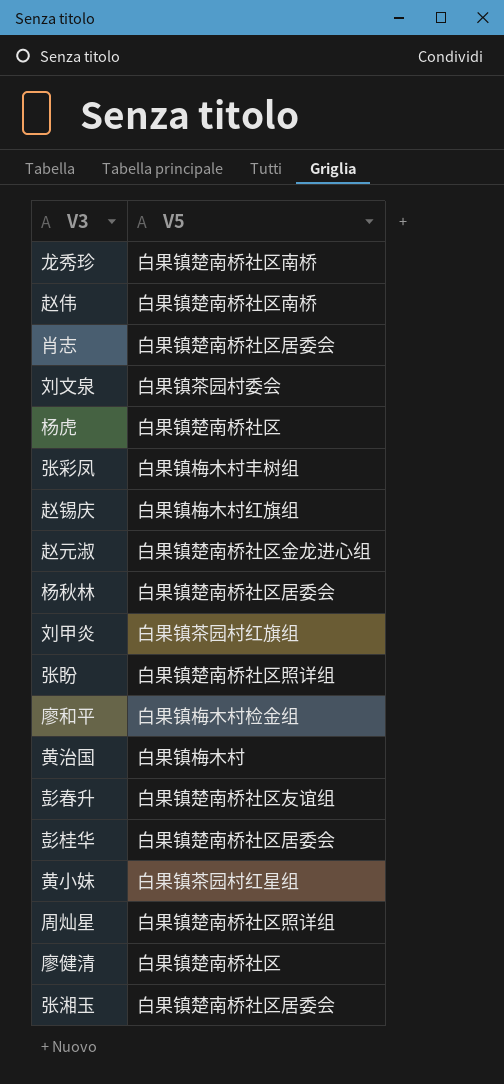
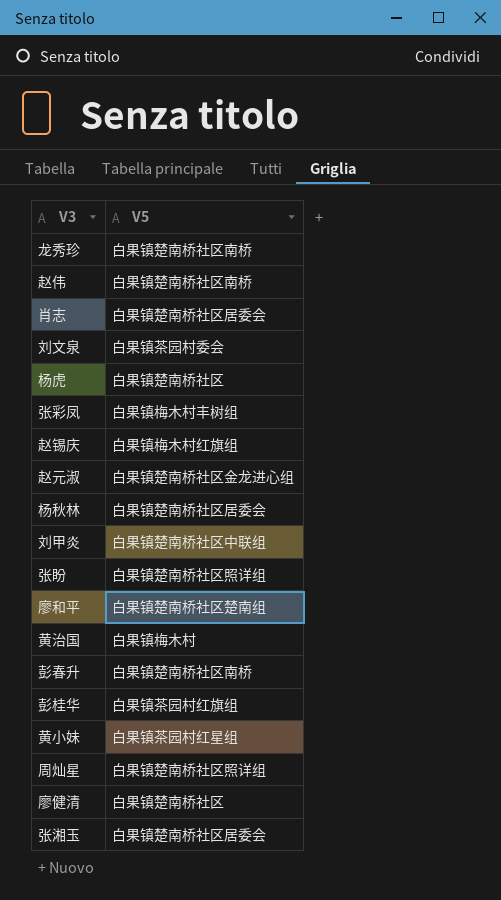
刘甲炎 | V5: 白果镇茶园村红旗组 -> 白果镇楚南桥社区中联组
廖和平 | V5: 白果镇梅木村检金组 -> 白果镇楚南桥社区楚南组
彭春升 | V5: 白果镇楚南桥社区友谊组 -> 白果镇楚南桥社区南桥
彭桂华 | V5: 白果镇楚南桥社区居委会 -> 白果镇茶园村红旗组

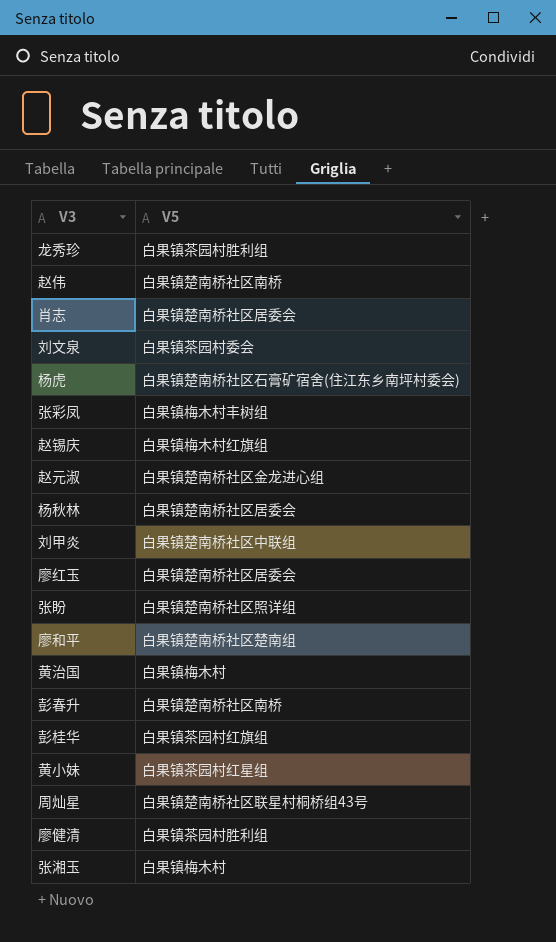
龙秀珍 | V5: 白果镇楚南桥社区南桥 -> 白果镇茶园村胜利组
杨虎 | V5: 白果镇楚南桥社区 -> 白果镇楚南桥社区石膏矿宿舍(住江东乡南坪村委会)
row 廖红玉: none -> 白果镇楚南桥社区居委会
周灿星 | V5: 白果镇楚南桥社区照详组 -> 白果镇楚南桥社区联星村桐桥组43号
廖健清 | V5: 白果镇楚南桥社区 -> 白果镇茶园村胜利组
张湘玉 | V5: 白果镇楚南桥社区居委会 -> 白果镇梅木村

